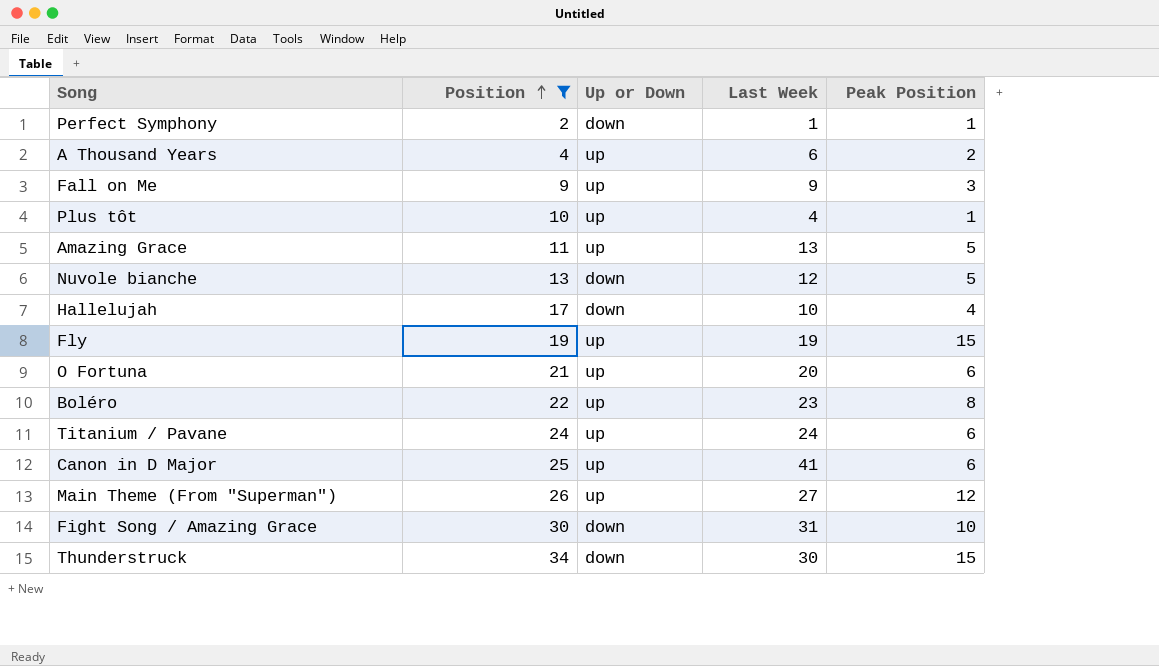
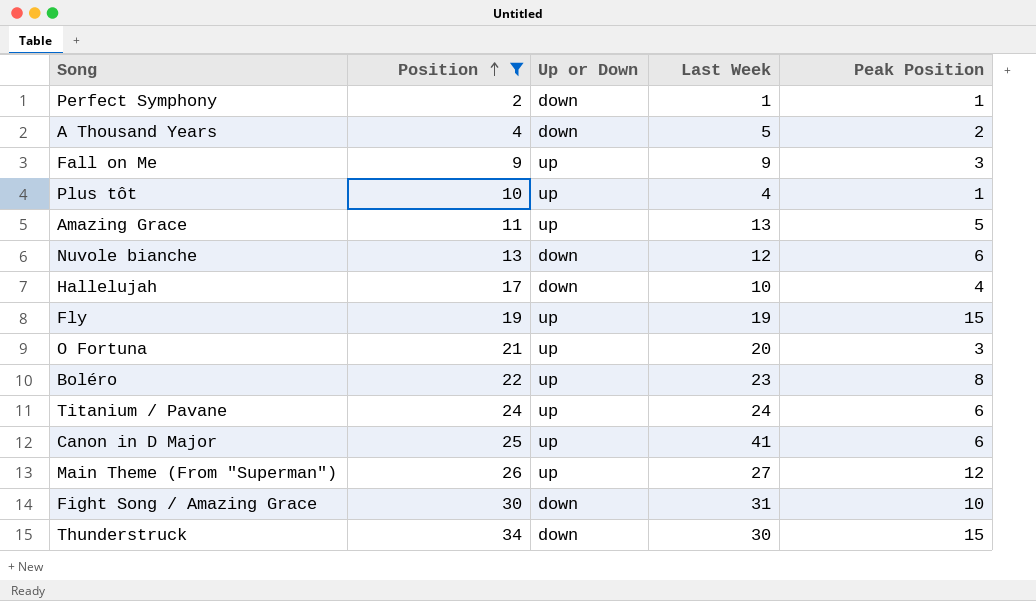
A Thousand Years | Up or Down: up -> down
A Thousand Years | Last Week: 6 -> 5
Nuvole bianche | Peak Position: 5 -> 6
O Fortuna | Peak Position: 6 -> 3

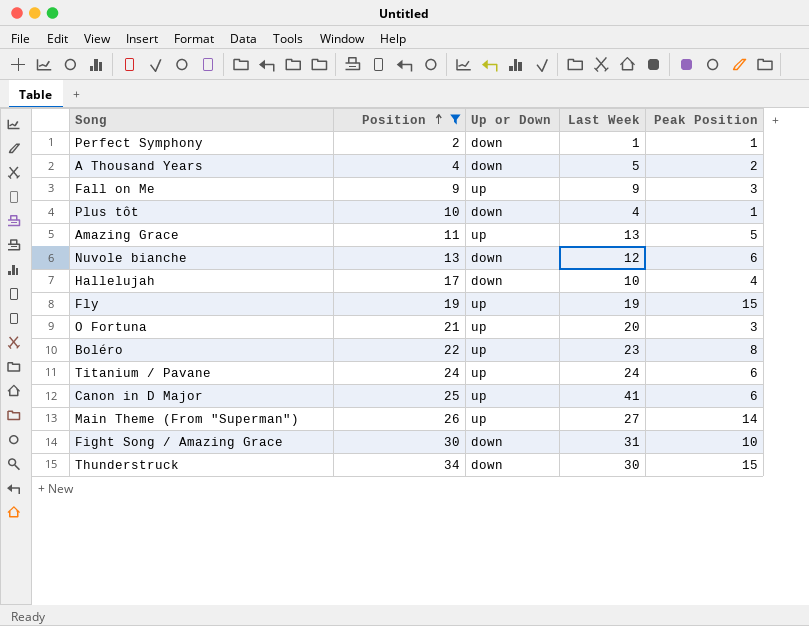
Plus tôt | Up or Down: up -> down
Main Theme (From "Superman") | Peak Position: 12 -> 14

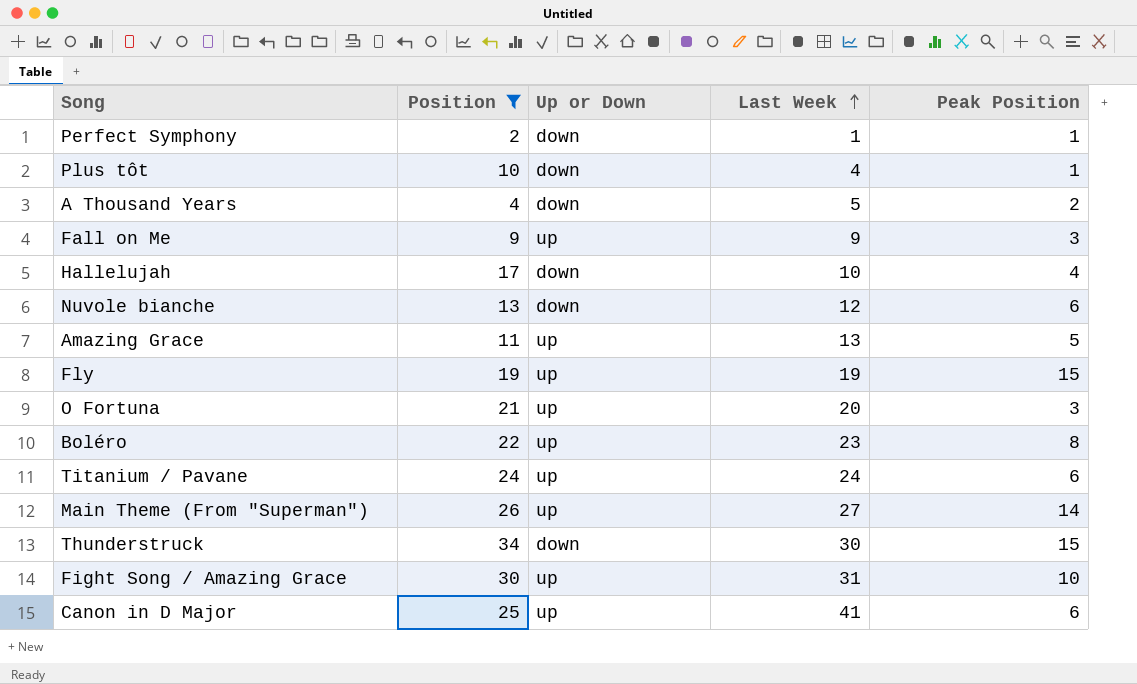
row order: Position ascending -> Last Week ascending
Fight Song / Amazing Grace | Up or Down: down -> up

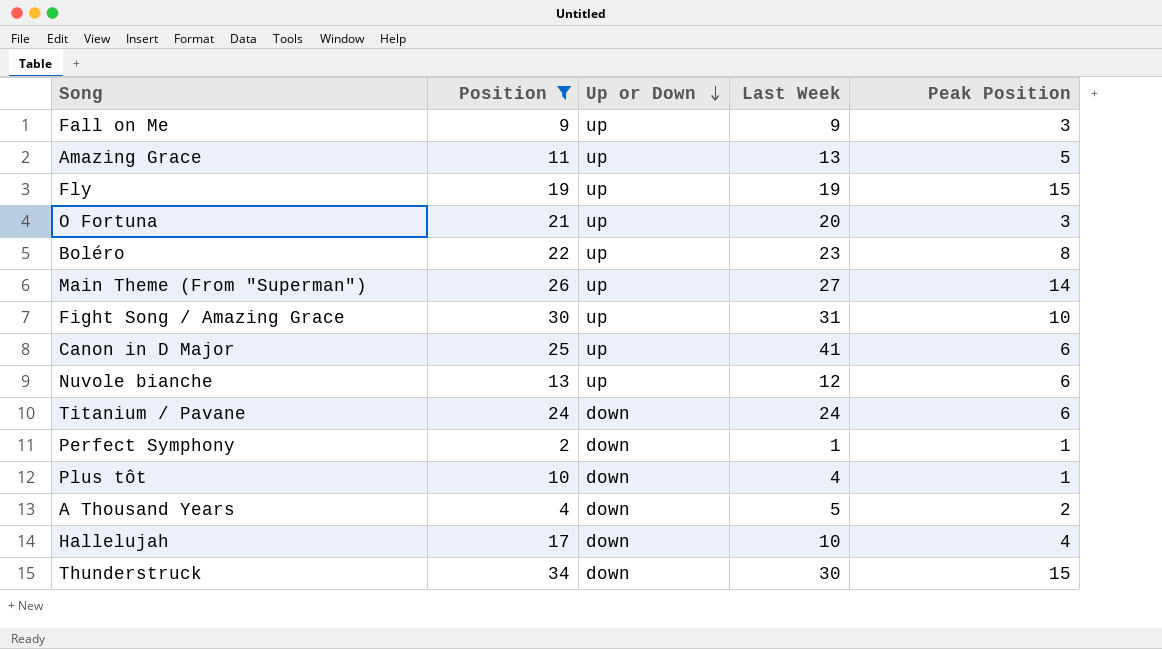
row order: Last Week ascending -> Up or Down descending
Nuvole bianche | Up or Down: down -> up
Titanium / Pavane | Up or Down: up -> down

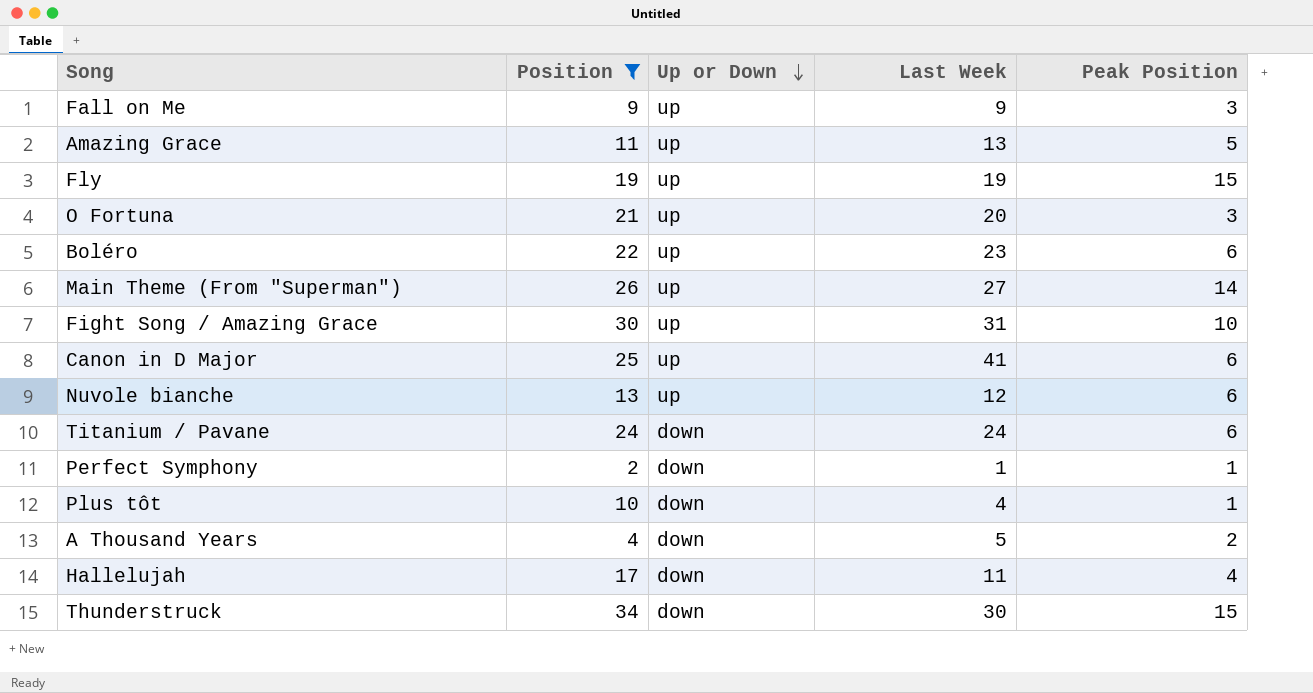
Boléro | Peak Position: 8 -> 6
Hallelujah | Last Week: 10 -> 11

